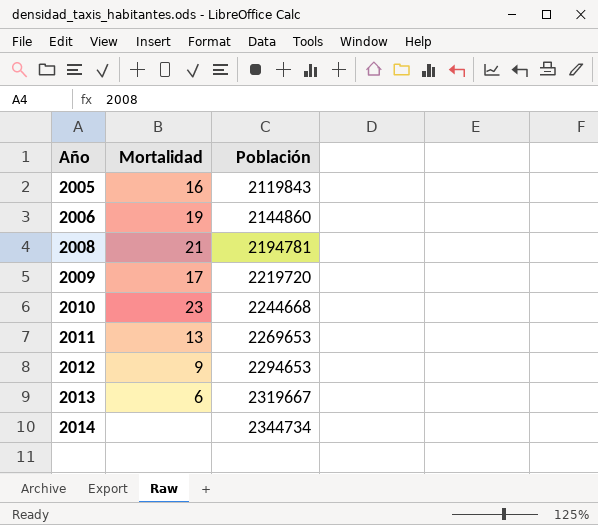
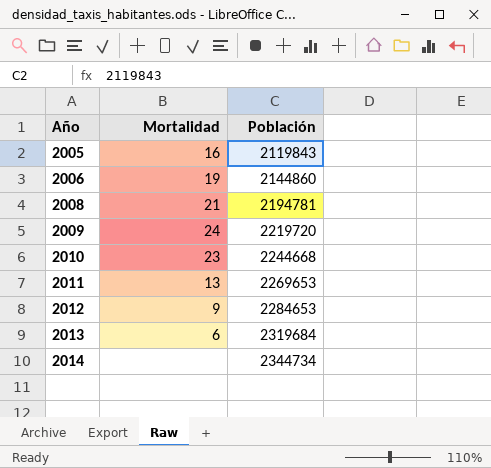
2009 | Mortalidad: 17 -> 24
2012 | Población: 2294653 -> 2284653
2013 | Población: 2319667 -> 2319684

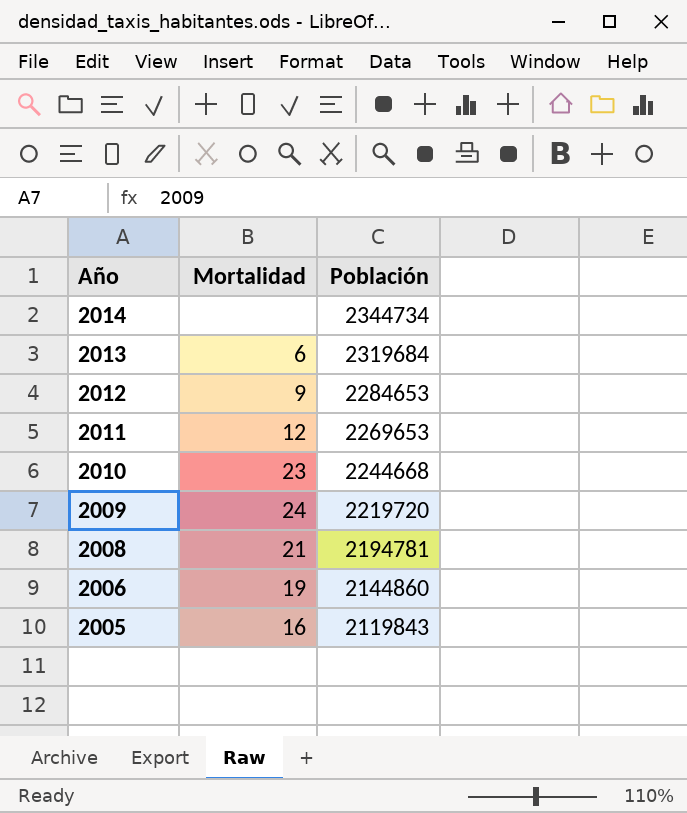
row order: Año ascending -> Año descending
2011 | Mortalidad: 13 -> 12

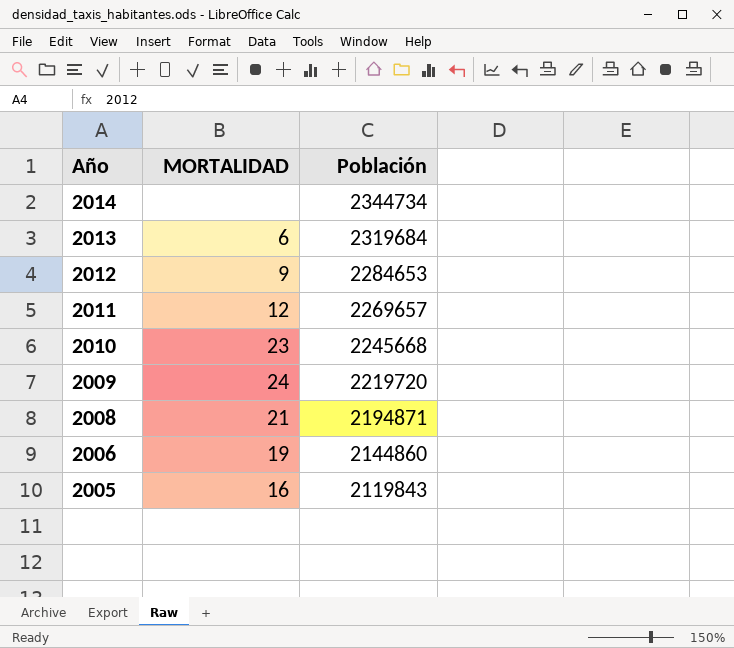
column name: Mortalidad -> MORTALIDAD
2011 | Población: 2269653 -> 2269657
2010 | Población: 2244668 -> 2245668
2008 | Población: 2194781 -> 2194871

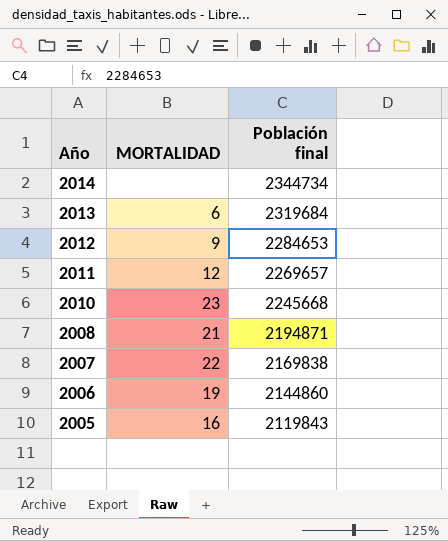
column name: Población -> Población final
row 2009: 24 | 2219720 -> none
row 2007: none -> 22 | 2169838

